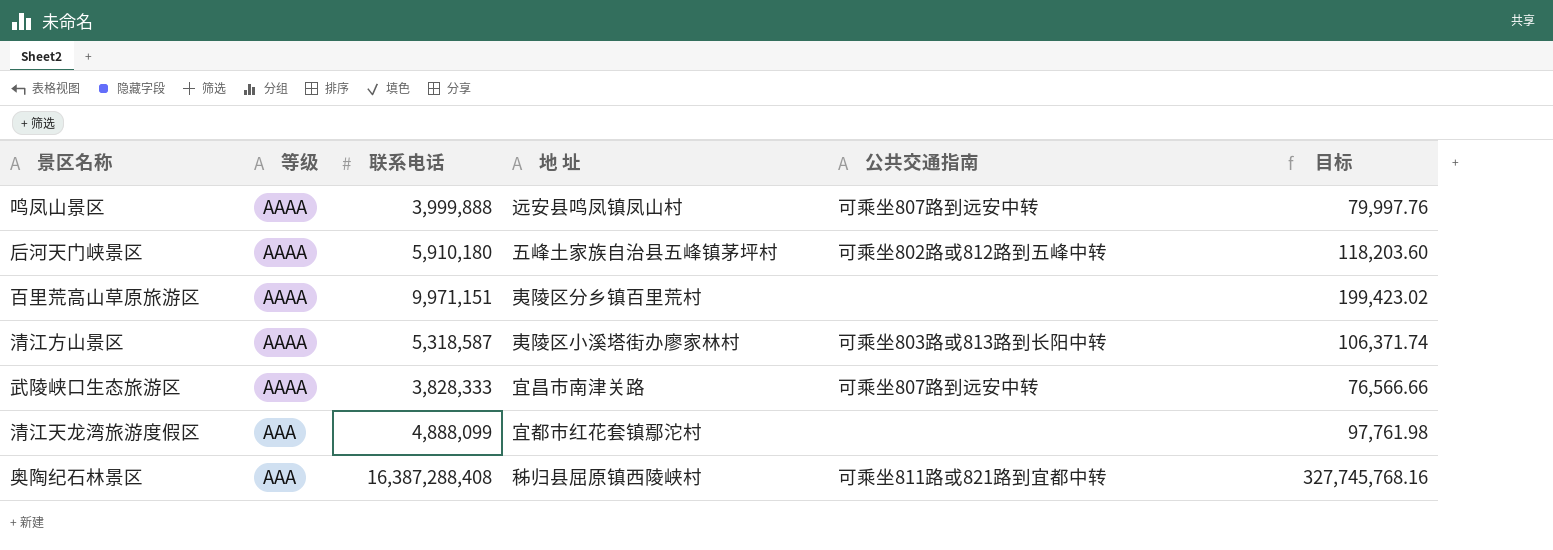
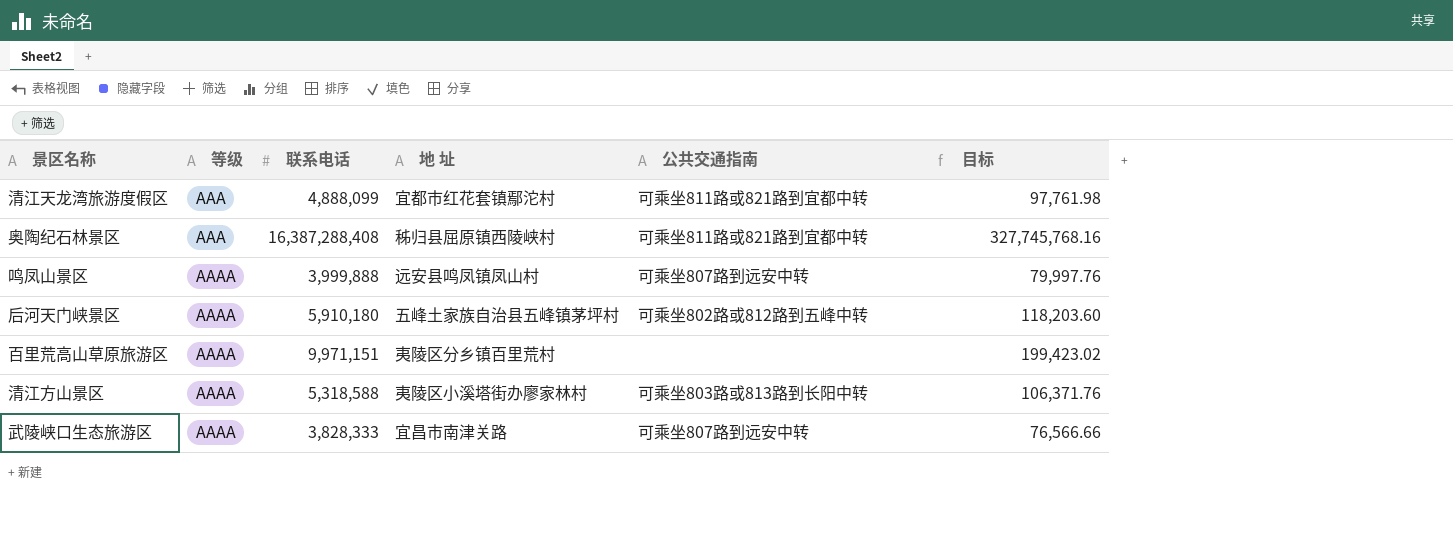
row order: 等级 descending -> 等级 ascending
清江天龙湾旅游度假区 | 公共交通指南: none -> 可乘坐811路或821路到宜都中转
清江方山景区 | 联系电话: 5,318,587 -> 5,318,588
清江方山景区 | 目标: 106,371.74 -> 106,371.76

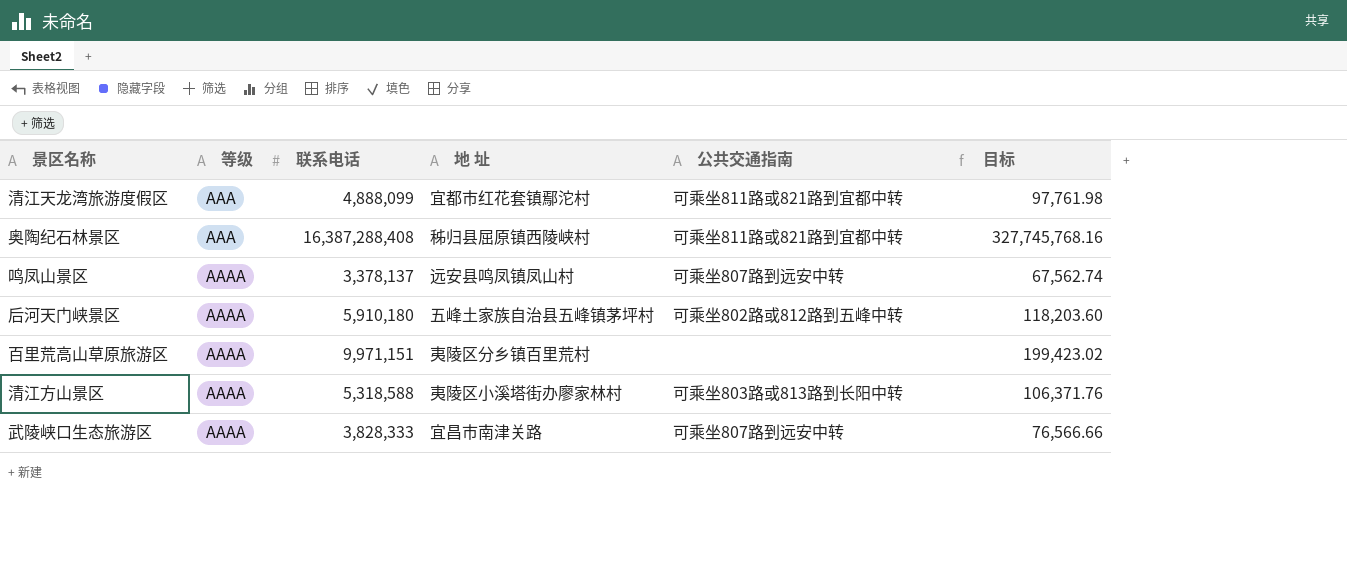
鸣凤山景区 | 联系电话: 3,999,888 -> 3,378,137
鸣凤山景区 | 目标: 79,997.76 -> 67,562.74

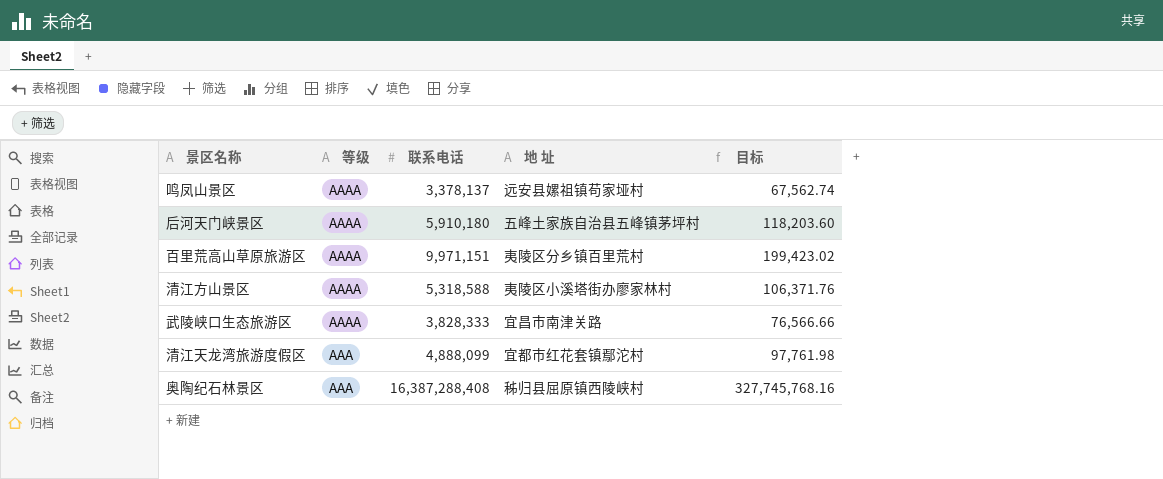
row order: 等级 ascending -> 等级 descending
column 公共交通指南 | position: 5 -> none
鸣凤山景区 | 地 址: 远安县鸣凤镇凤山村 -> 远安县嫘祖镇苟家垭村

